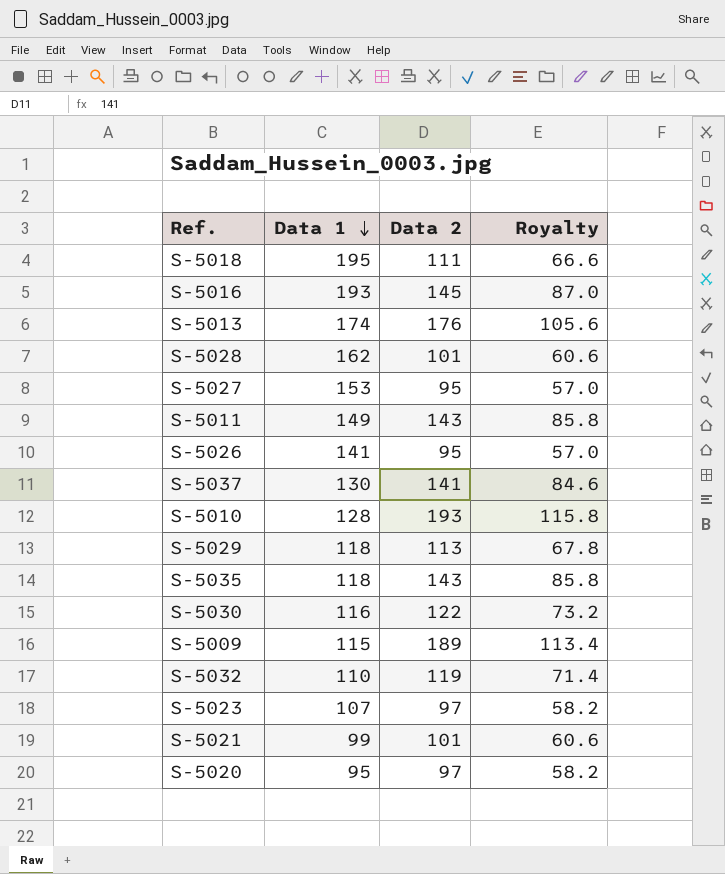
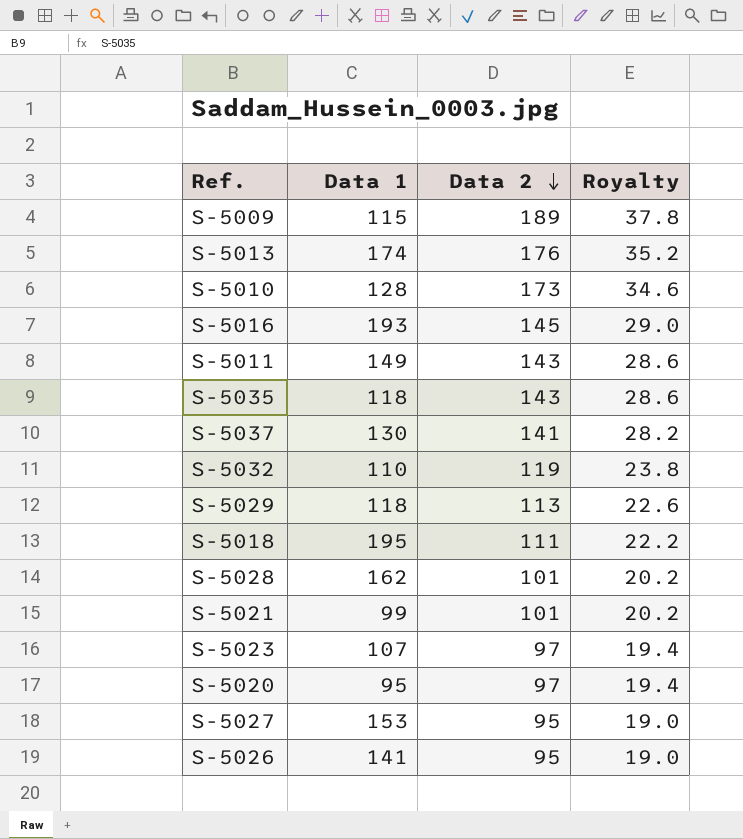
row order: Data 1 descending -> Data 2 descending
column Royalty | formula: [Data 2] * 0.6 -> [Data 2] * 0.2
row S-5030: 116 | 122 | 73.2 -> none
S-5010 | Data 2: 193 -> 173

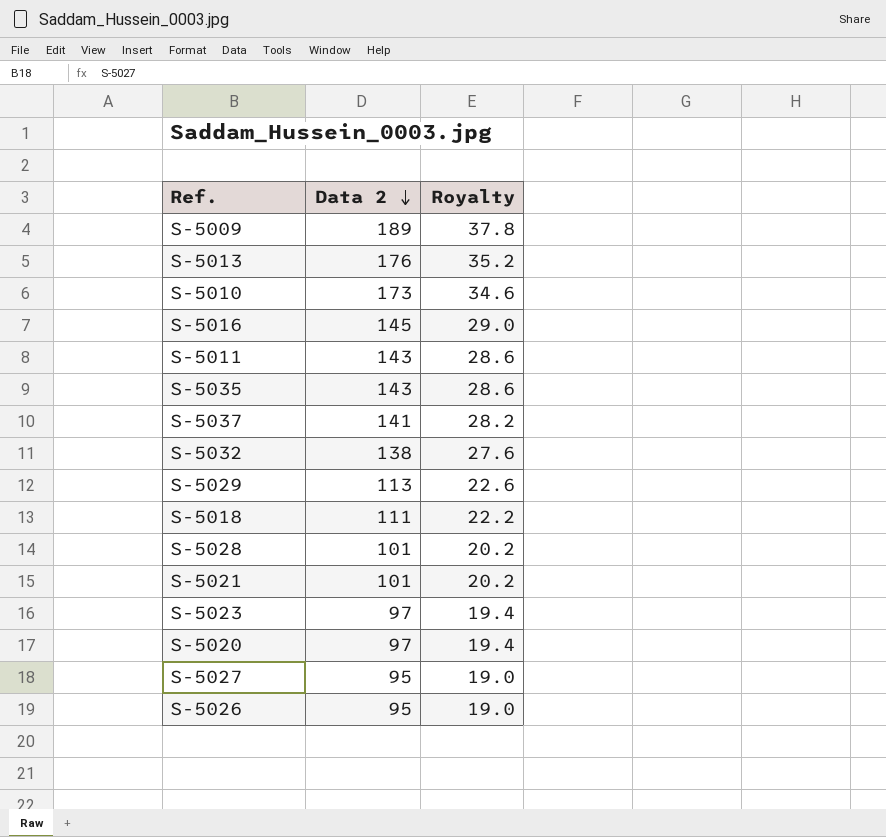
column Data 1 | position: 2 -> none
S-5032 | Data 2: 119 -> 138
S-5032 | Royalty: 23.8 -> 27.6

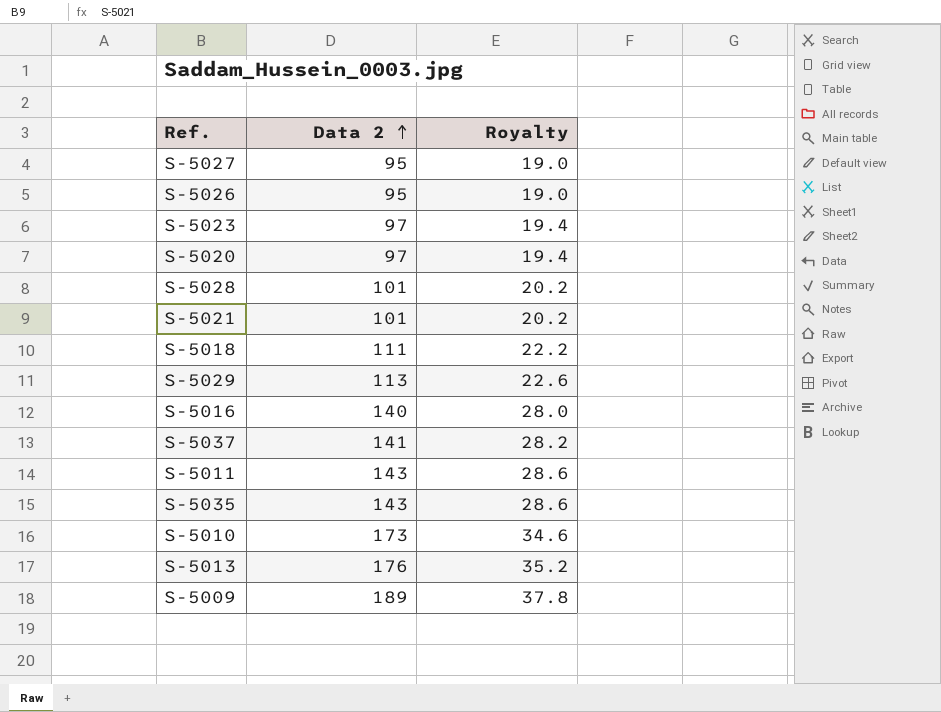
row order: Data 2 descending -> Data 2 ascending
row S-5032: 138 | 27.6 -> none
S-5016 | Data 2: 145 -> 140
S-5016 | Royalty: 29.0 -> 28.0

